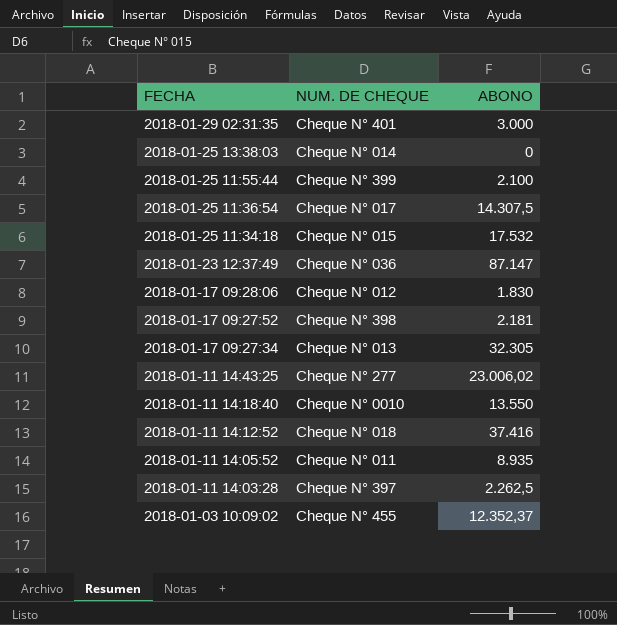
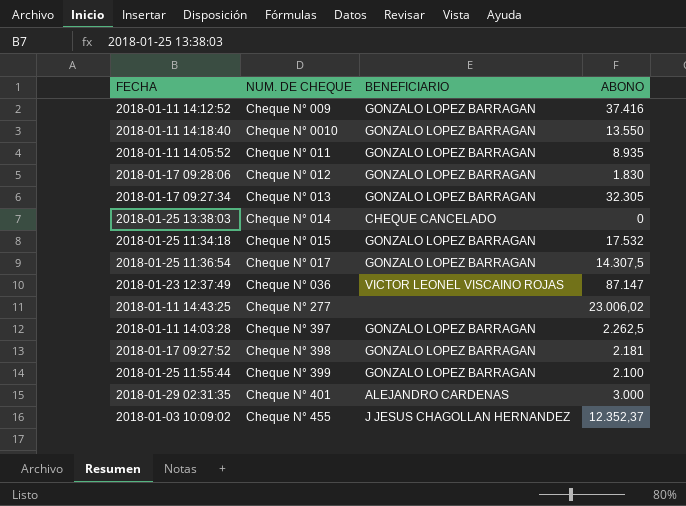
row order: FECHA descending -> NUM. DE CHEQUE ascending
column BENEFICIARIO | position: none -> 3
2018-01-11 14:12:52 | NUM. DE CHEQUE: Cheque N° 018 -> Cheque N° 009

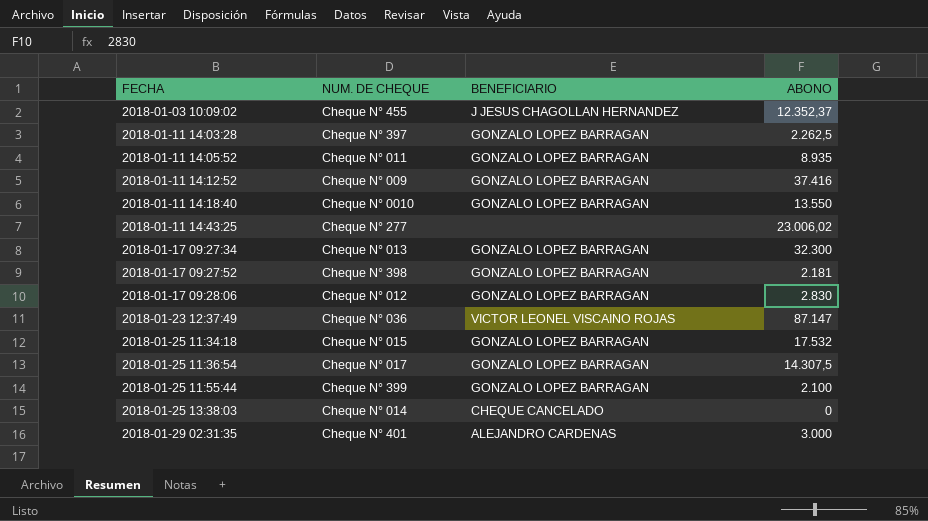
row order: NUM. DE CHEQUE ascending -> FECHA ascending
2018-01-17 09:27:34 | ABONO: 32.305 -> 32.300
2018-01-17 09:28:06 | ABONO: 1.830 -> 2.830

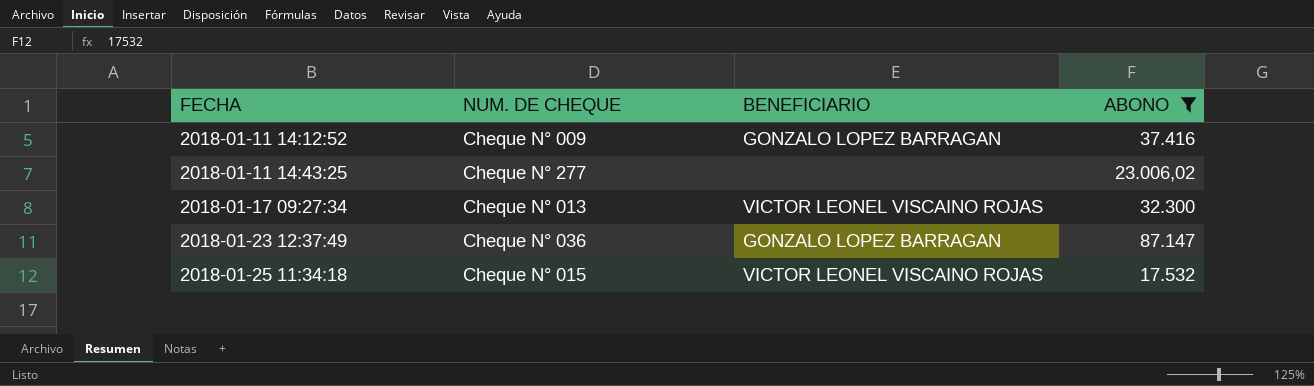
filter: none -> ABONO >= 17.532
2018-01-17 09:27:34 | BENEFICIARIO: GONZALO LOPEZ BARRAGAN -> VICTOR LEONEL VISCAINO ROJAS
2018-01-23 12:37:49 | BENEFICIARIO: VICTOR LEONEL VISCAINO ROJAS -> GONZALO LOPEZ BARRAGAN
2018-01-25 11:34:18 | BENEFICIARIO: GONZALO LOPEZ BARRAGAN -> VICTOR LEONEL VISCAINO ROJAS

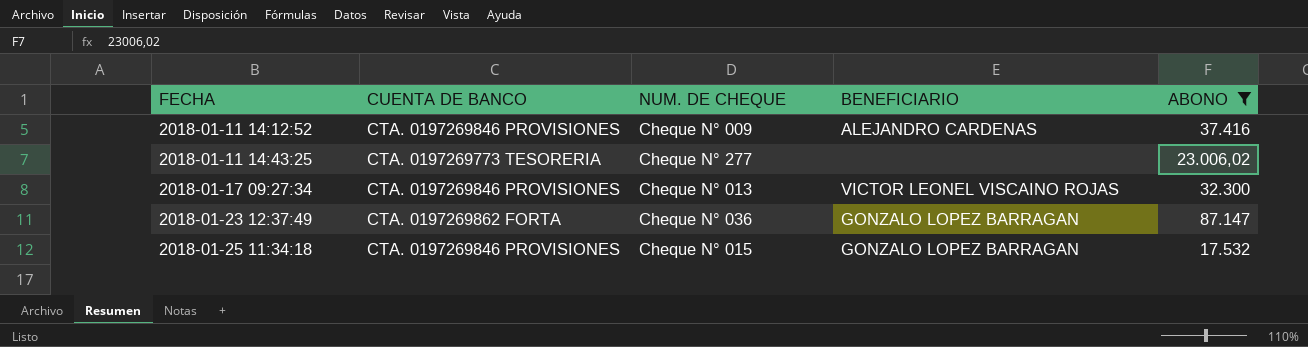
column CUENTA DE BANCO | position: none -> 2
2018-01-11 14:12:52 | BENEFICIARIO: GONZALO LOPEZ BARRAGAN -> ALEJANDRO CARDENAS
2018-01-25 11:34:18 | BENEFICIARIO: VICTOR LEONEL VISCAINO ROJAS -> GONZALO LOPEZ BARRAGAN

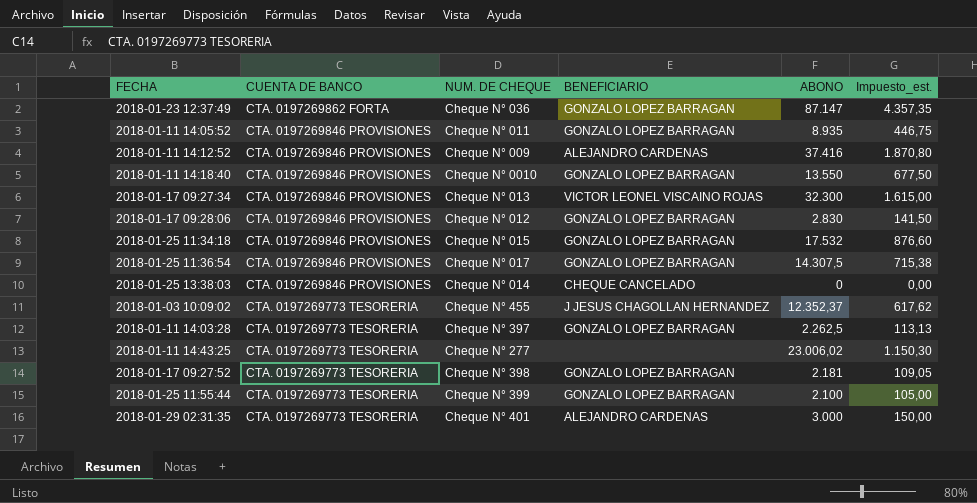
filter: ABONO >= 17.532 -> none
row order: FECHA ascending -> CUENTA DE BANCO descending
column Impuesto_est. | formula: none -> [ABONO] * 0,05

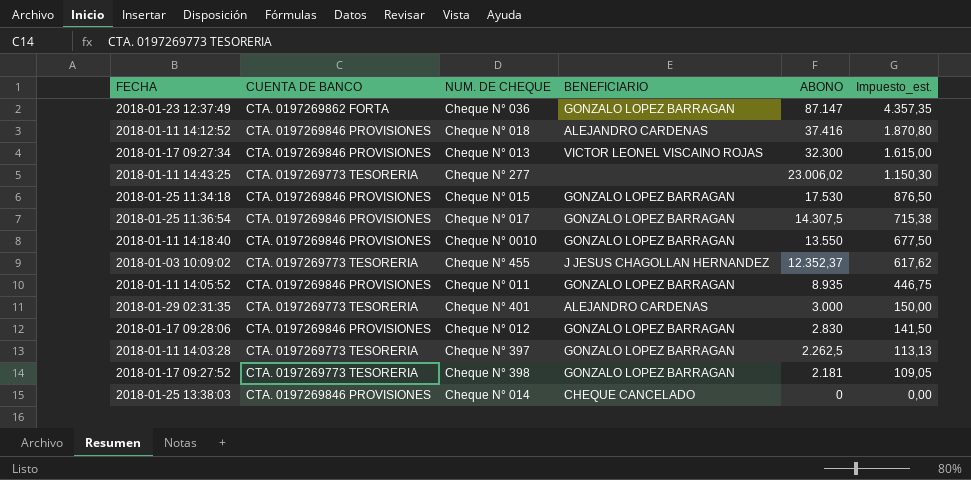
row order: CUENTA DE BANCO descending -> ABONO descending
row 2018-01-25 11:55:44: CTA. 0197269773 TESORERIA | Cheque N° 399 | GONZALO LOPEZ BARRAGAN | 2.100 | 105,00 -> none
2018-01-11 14:12:52 | NUM. DE CHEQUE: Cheque N° 009 -> Cheque N° 018
2018-01-25 11:34:18 | ABONO: 17.532 -> 17.530
2018-01-25 11:34:18 | Impuesto_est.: 876,60 -> 876,50

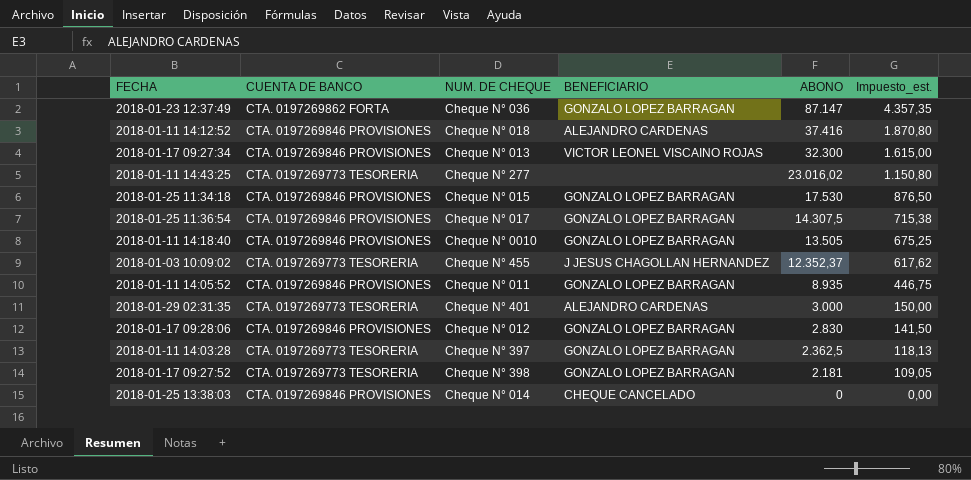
2018-01-11 14:43:25 | ABONO: 23.006,02 -> 23.016,02
2018-01-11 14:43:25 | Impuesto_est.: 1.150,30 -> 1.150,80
2018-01-11 14:18:40 | ABONO: 13.550 -> 13.505
2018-01-11 14:18:40 | Impuesto_est.: 677,50 -> 675,25
2018-01-11 14:03:28 | ABONO: 2.262,5 -> 2.362,5
2018-01-11 14:03:28 | Impuesto_est.: 113,13 -> 118,13

